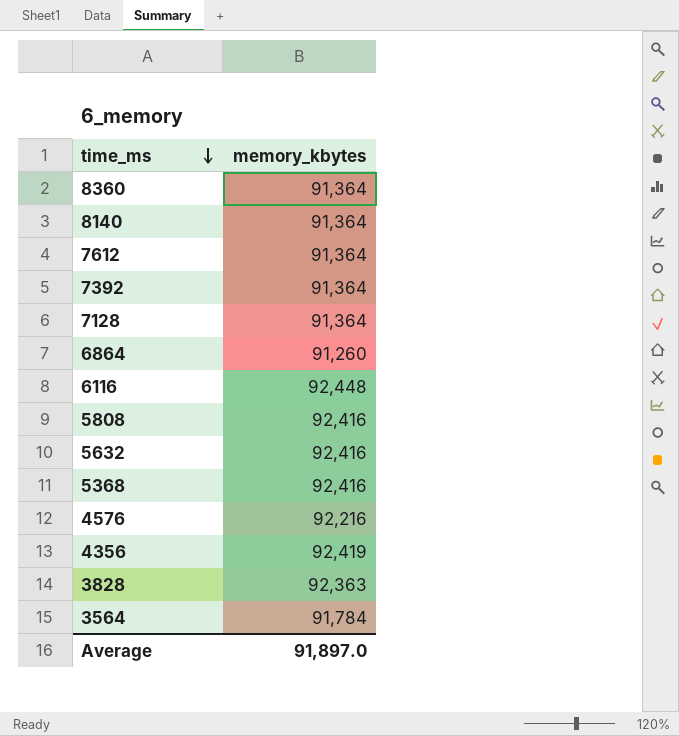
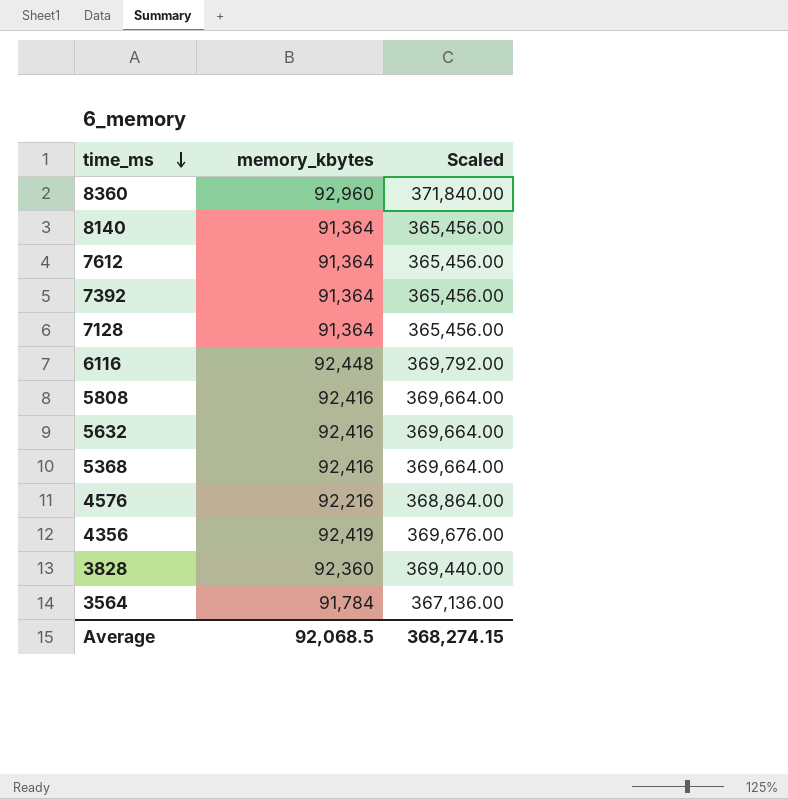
column Scaled | formula: none -> [memory_kbytes] * 4
row 6864: 91,260 -> none
8360 | memory_kbytes: 91,364 -> 92,960
3828 | memory_kbytes: 92,363 -> 92,360
Average | memory_kbytes: 91,897.0 -> 92,068.5

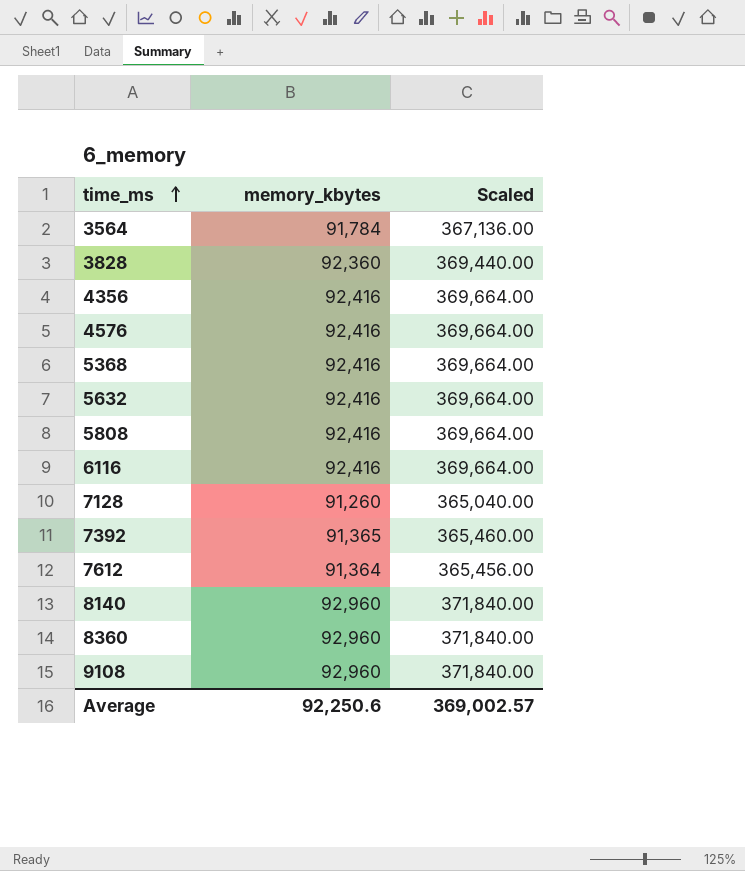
row order: time_ms descending -> time_ms ascending
4356 | memory_kbytes: 92,419 -> 92,416
4356 | Scaled: 369,676.00 -> 369,664.00
4576 | memory_kbytes: 92,216 -> 92,416
4576 | Scaled: 368,864.00 -> 369,664.00
6116 | memory_kbytes: 92,448 -> 92,416
6116 | Scaled: 369,792.00 -> 369,664.00
7128 | memory_kbytes: 91,364 -> 91,260
7128 | Scaled: 365,456.00 -> 365,040.00
7392 | memory_kbytes: 91,364 -> 91,365
7392 | Scaled: 365,456.00 -> 365,460.00
8140 | memory_kbytes: 91,364 -> 92,960
8140 | Scaled: 365,456.00 -> 371,840.00
row 9108: none -> 92,960 | 371,840.00
Average | memory_kbytes: 92,068.5 -> 92,250.6
Average | Scaled: 368,274.15 -> 369,002.57

